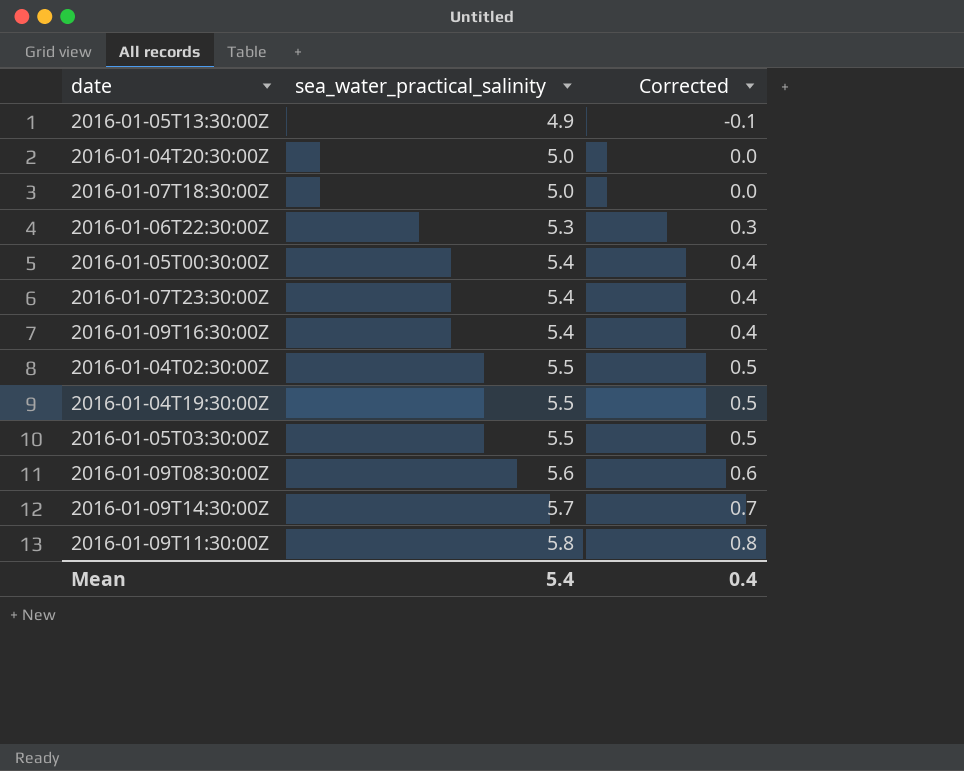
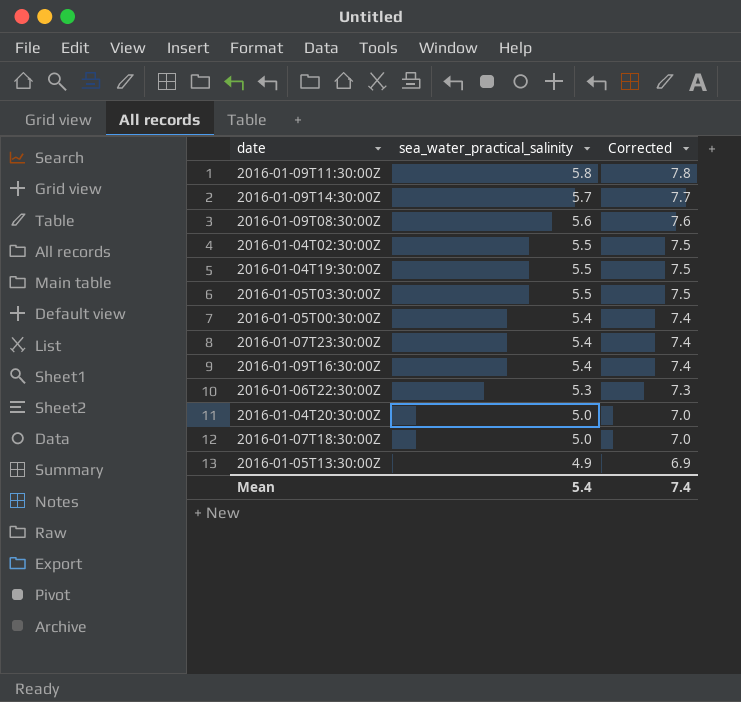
row order: sea_water_practical_salinity ascending -> sea_water_practical_salinity descending
column Corrected | formula: [sea_water_practical_salinity] - 5 -> [sea_water_practical_salinity] + 2
Mean | Corrected: 0.4 -> 7.4

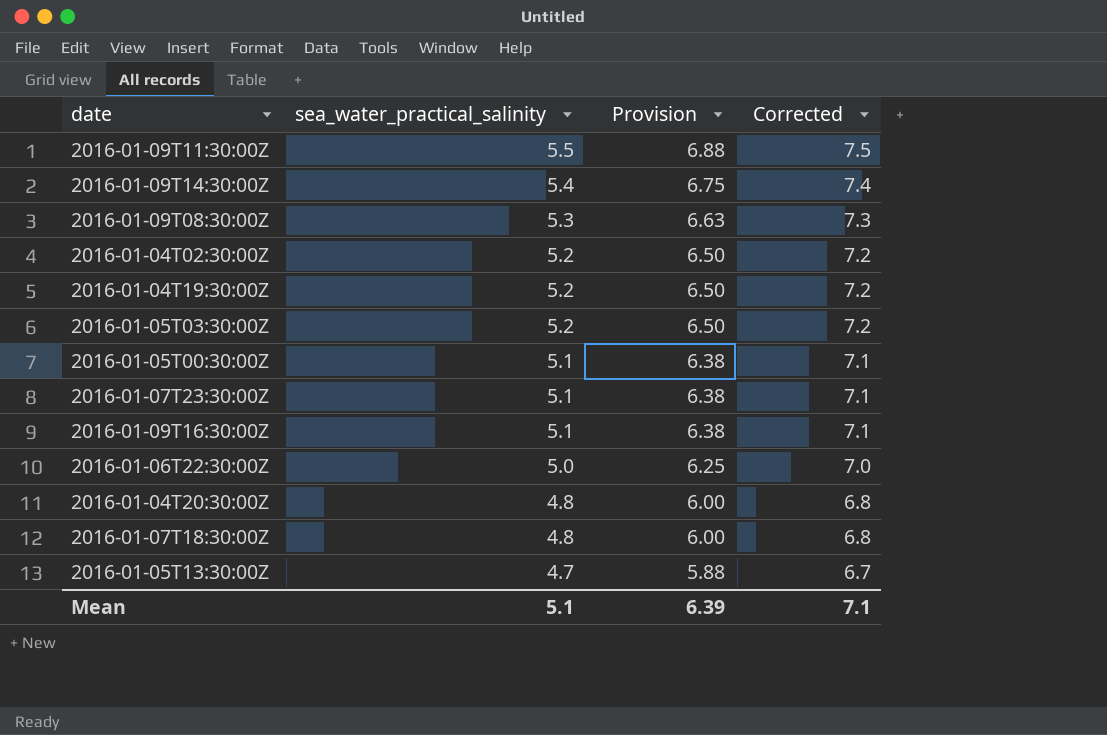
column Provision | formula: none -> [sea_water_practical_salinity] * 1.25
2016-01-09T11:30:00Z | sea_water_practical_salinity: 5.8 -> 5.5
2016-01-09T11:30:00Z | Corrected: 7.8 -> 7.5
2016-01-09T14:30:00Z | sea_water_practical_salinity: 5.7 -> 5.4
2016-01-09T14:30:00Z | Corrected: 7.7 -> 7.4
2016-01-09T08:30:00Z | sea_water_practical_salinity: 5.6 -> 5.3
2016-01-09T08:30:00Z | Corrected: 7.6 -> 7.3
2016-01-04T02:30:00Z | sea_water_practical_salinity: 5.5 -> 5.2
2016-01-04T02:30:00Z | Corrected: 7.5 -> 7.2
2016-01-04T19:30:00Z | sea_water_practical_salinity: 5.5 -> 5.2
2016-01-04T19:30:00Z | Corrected: 7.5 -> 7.2
2016-01-05T03:30:00Z | sea_water_practical_salinity: 5.5 -> 5.2
2016-01-05T03:30:00Z | Corrected: 7.5 -> 7.2
2016-01-05T00:30:00Z | sea_water_practical_salinity: 5.4 -> 5.1
2016-01-05T00:30:00Z | Corrected: 7.4 -> 7.1
2016-01-07T23:30:00Z | sea_water_practical_salinity: 5.4 -> 5.1
2016-01-07T23:30:00Z | Corrected: 7.4 -> 7.1
2016-01-09T16:30:00Z | sea_water_practical_salinity: 5.4 -> 5.1
2016-01-09T16:30:00Z | Corrected: 7.4 -> 7.1
2016-01-06T22:30:00Z | sea_water_practical_salinity: 5.3 -> 5.0
2016-01-06T22:30:00Z | Corrected: 7.3 -> 7.0
2016-01-04T20:30:00Z | sea_water_practical_salinity: 5.0 -> 4.8
2016-01-04T20:30:00Z | Corrected: 7.0 -> 6.8
2016-01-07T18:30:00Z | sea_water_practical_salinity: 5.0 -> 4.8
2016-01-07T18:30:00Z | Corrected: 7.0 -> 6.8
2016-01-05T13:30:00Z | sea_water_practical_salinity: 4.9 -> 4.7
2016-01-05T13:30:00Z | Corrected: 6.9 -> 6.7
Mean | sea_water_practical_salinity: 5.4 -> 5.1
Mean | Corrected: 7.4 -> 7.1

